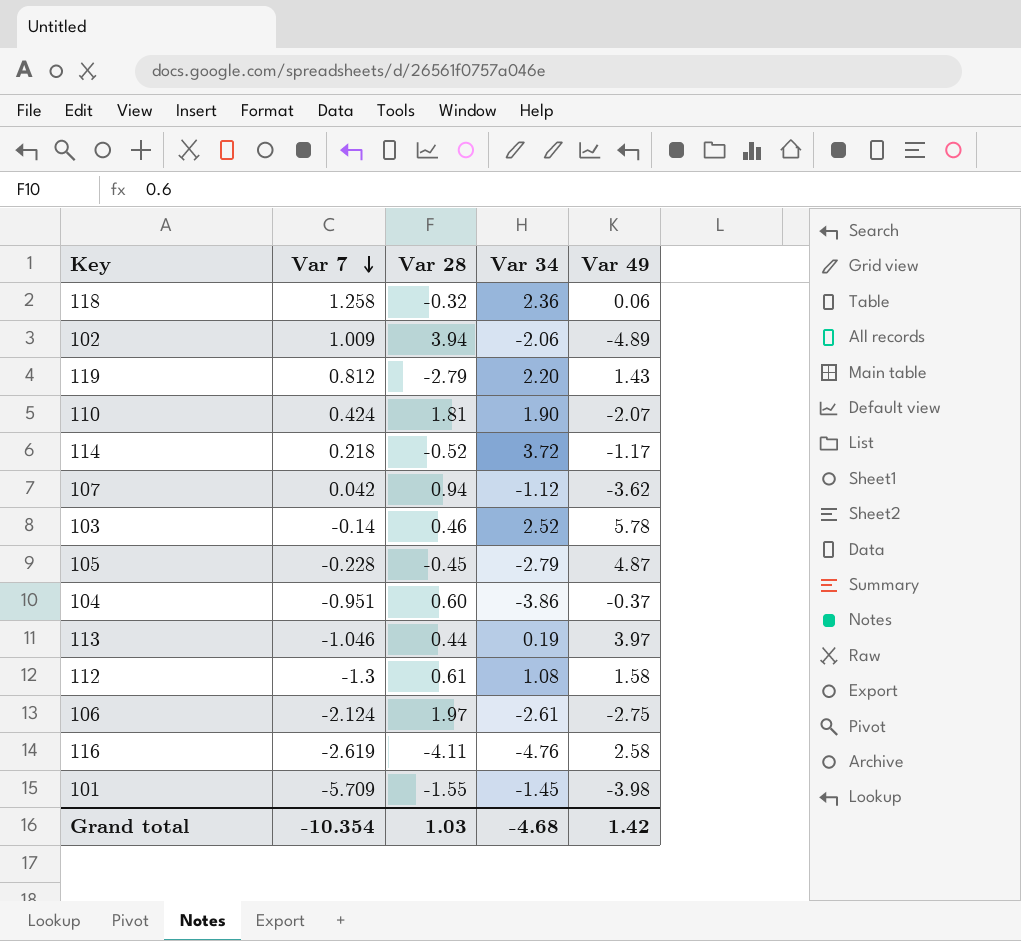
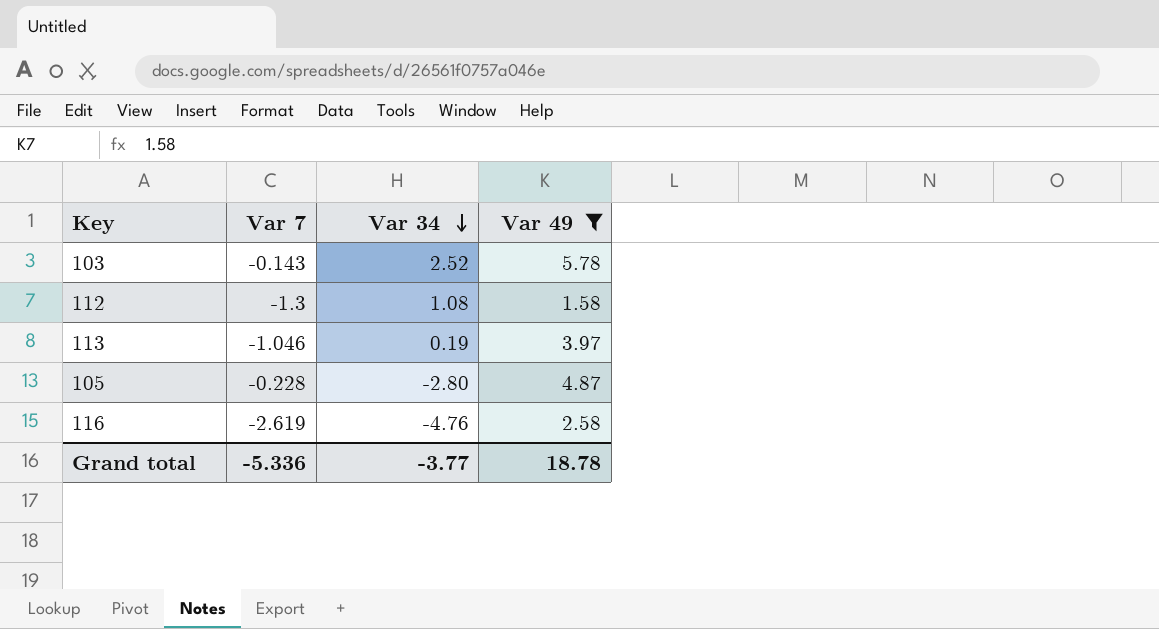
filter: none -> Var 49 >= 1.58
row order: Var 7 descending -> Var 34 descending
column Var 28 | position: 3 -> none
103 | Var 7: -0.14 -> -0.143
105 | Var 34: -2.79 -> -2.80
Grand total | Var 7: -10.354 -> -5.336
Grand total | Var 34: -4.68 -> -3.77
Grand total | Var 49: 1.42 -> 18.78

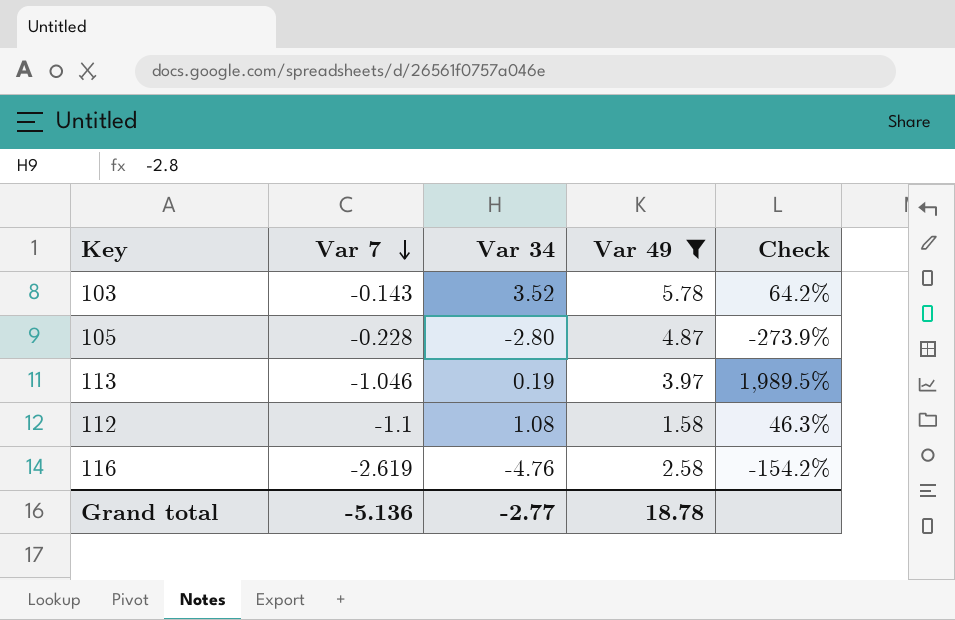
row order: Var 34 descending -> Var 7 descending
column Check | formula: none -> ([Var 49] - [Var 34]) / [Var 34]
103 | Var 34: 2.52 -> 3.52
112 | Var 7: -1.3 -> -1.1
Grand total | Var 7: -5.336 -> -5.136
Grand total | Var 34: -3.77 -> -2.77

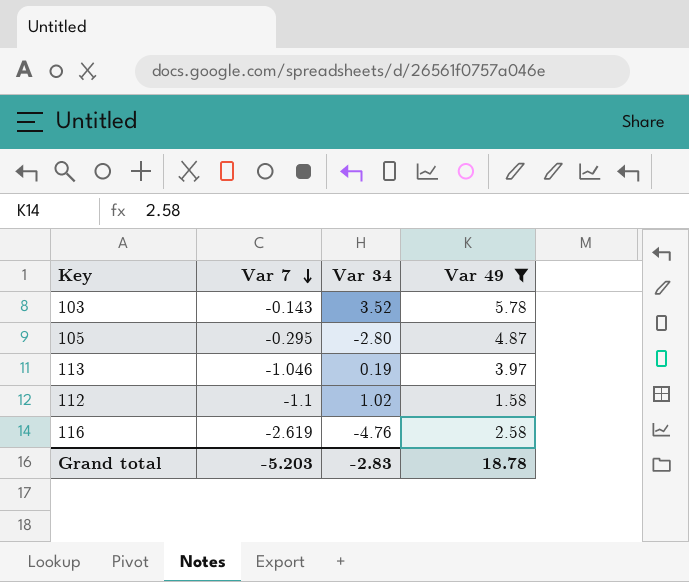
column Check | formula: ([Var 49] - [Var 34]) / [Var 34] -> none
105 | Var 7: -0.228 -> -0.295
112 | Var 34: 1.08 -> 1.02
Grand total | Var 7: -5.136 -> -5.203
Grand total | Var 34: -2.77 -> -2.83

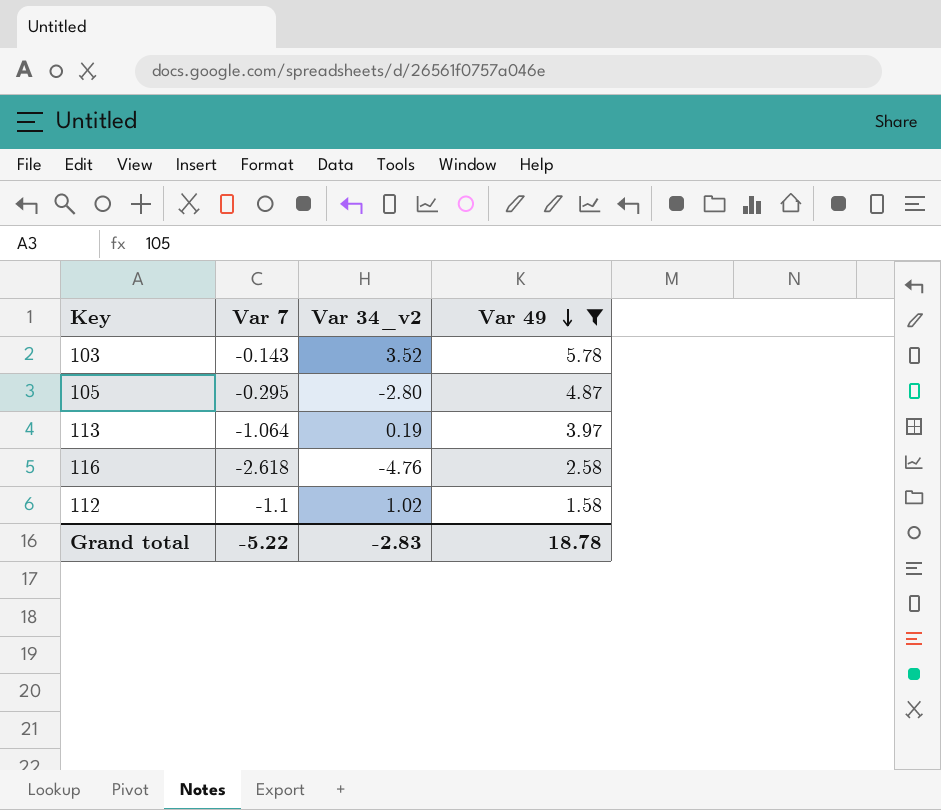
row order: Var 7 descending -> Var 49 descending
column name: Var 34 -> Var 34_v2
113 | Var 7: -1.046 -> -1.064
116 | Var 7: -2.619 -> -2.618
Grand total | Var 7: -5.203 -> -5.22

